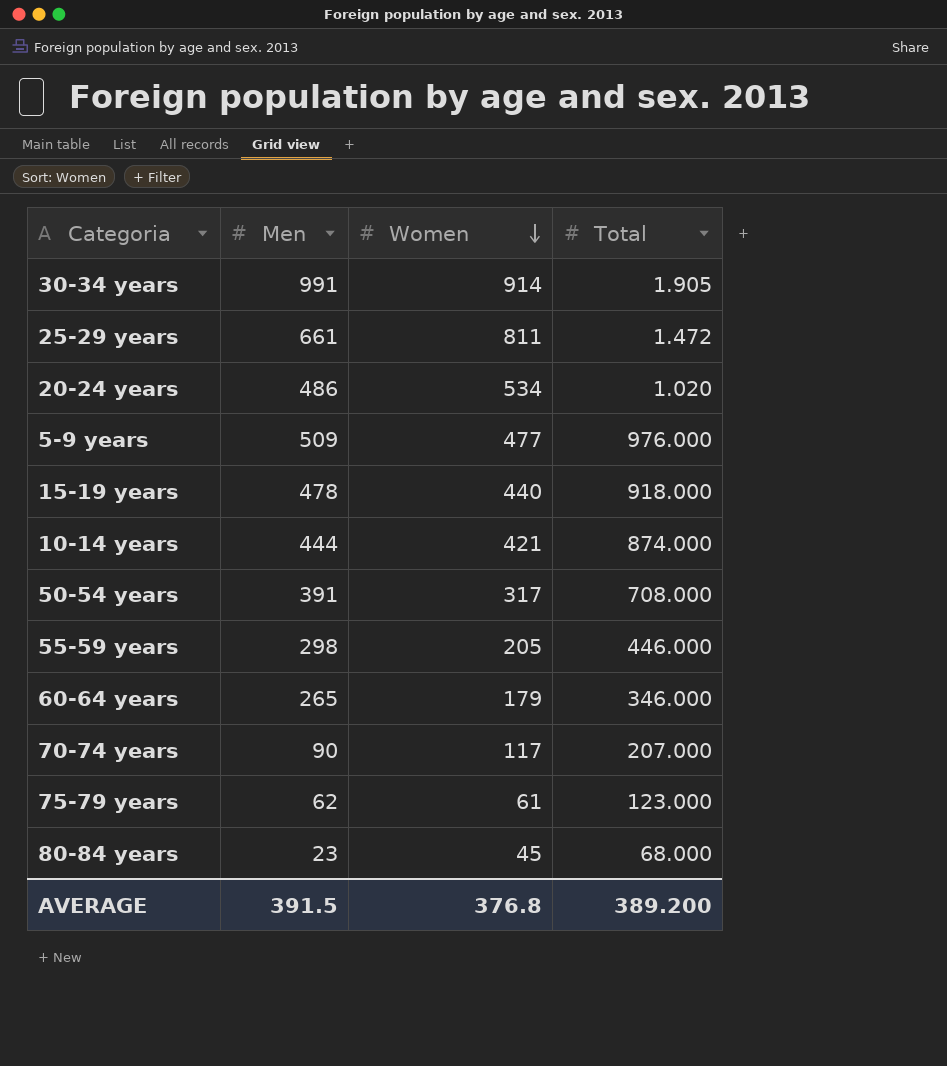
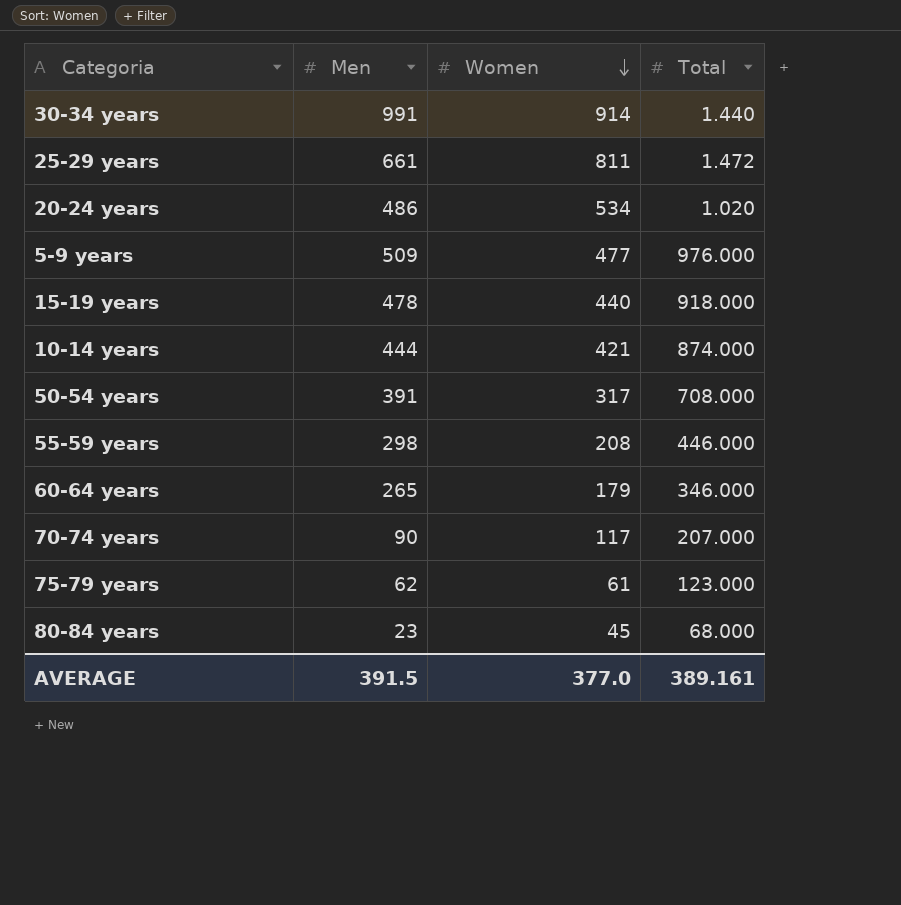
30-34 years | Total: 1.905 -> 1.440
55-59 years | Women: 205 -> 208
AVERAGE | Women: 376.8 -> 377.0
AVERAGE | Total: 389.200 -> 389.161

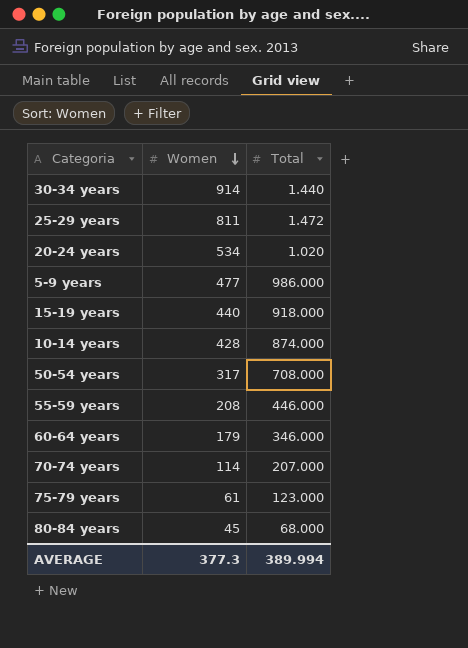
column Men | position: 2 -> none
5-9 years | Total: 976.000 -> 986.000
10-14 years | Women: 421 -> 428
70-74 years | Women: 117 -> 114
AVERAGE | Women: 377.0 -> 377.3
AVERAGE | Total: 389.161 -> 389.994

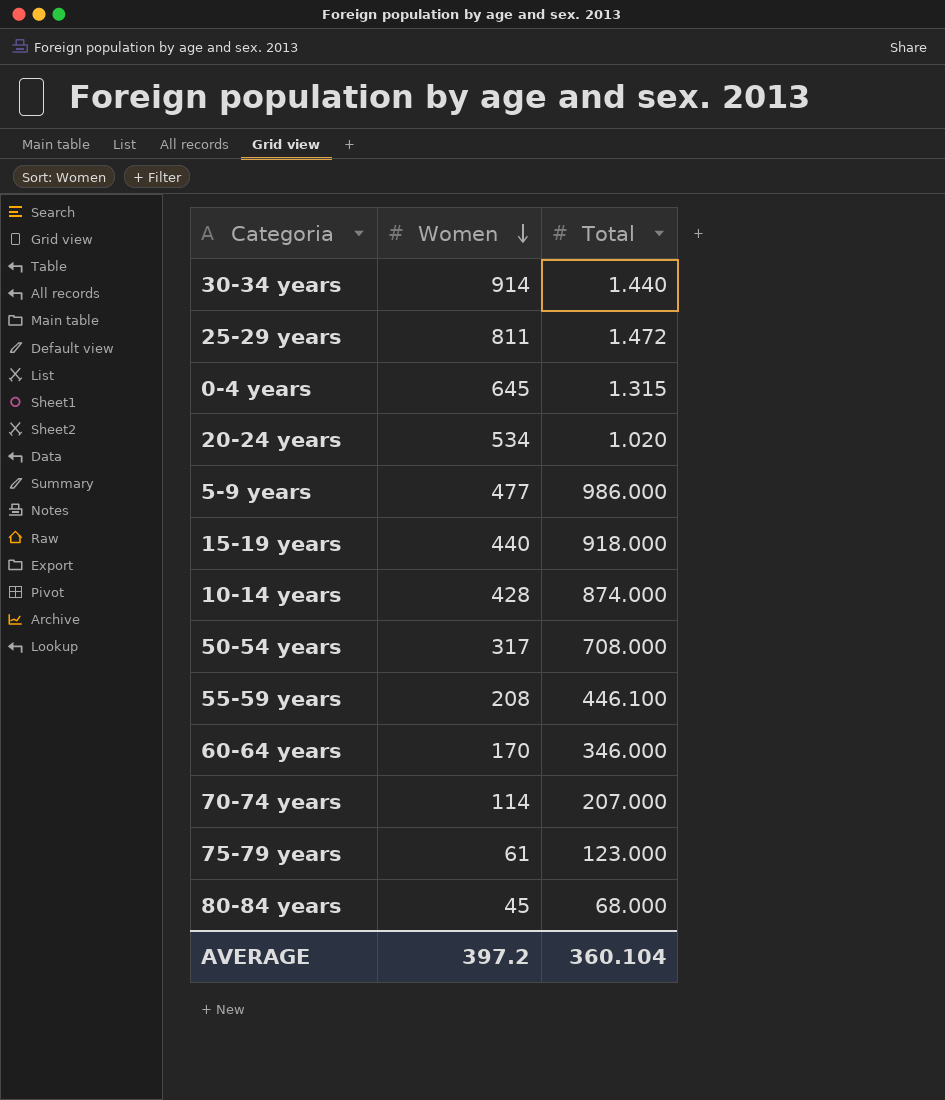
row 0-4 years: none -> 645 | 1.315
55-59 years | Total: 446.000 -> 446.100
60-64 years | Women: 179 -> 170
AVERAGE | Women: 377.3 -> 397.2
AVERAGE | Total: 389.994 -> 360.104

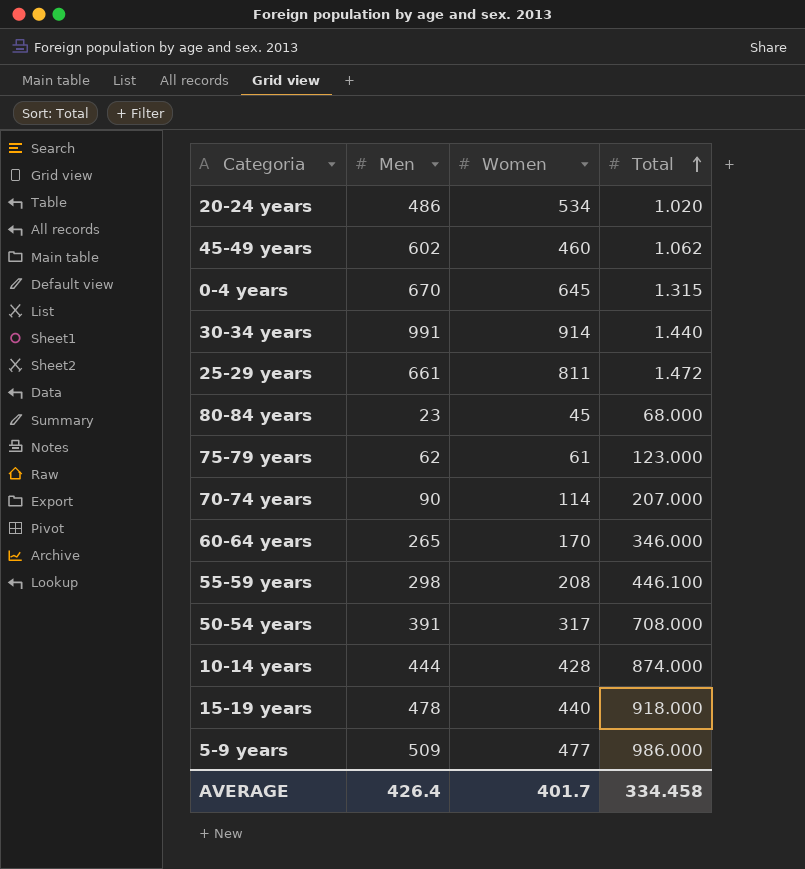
row order: Women descending -> Total ascending
column Men | position: none -> 2
row 45-49 years: none -> 602 | 460 | 1.062
AVERAGE | Women: 397.2 -> 401.7
AVERAGE | Total: 360.104 -> 334.458

